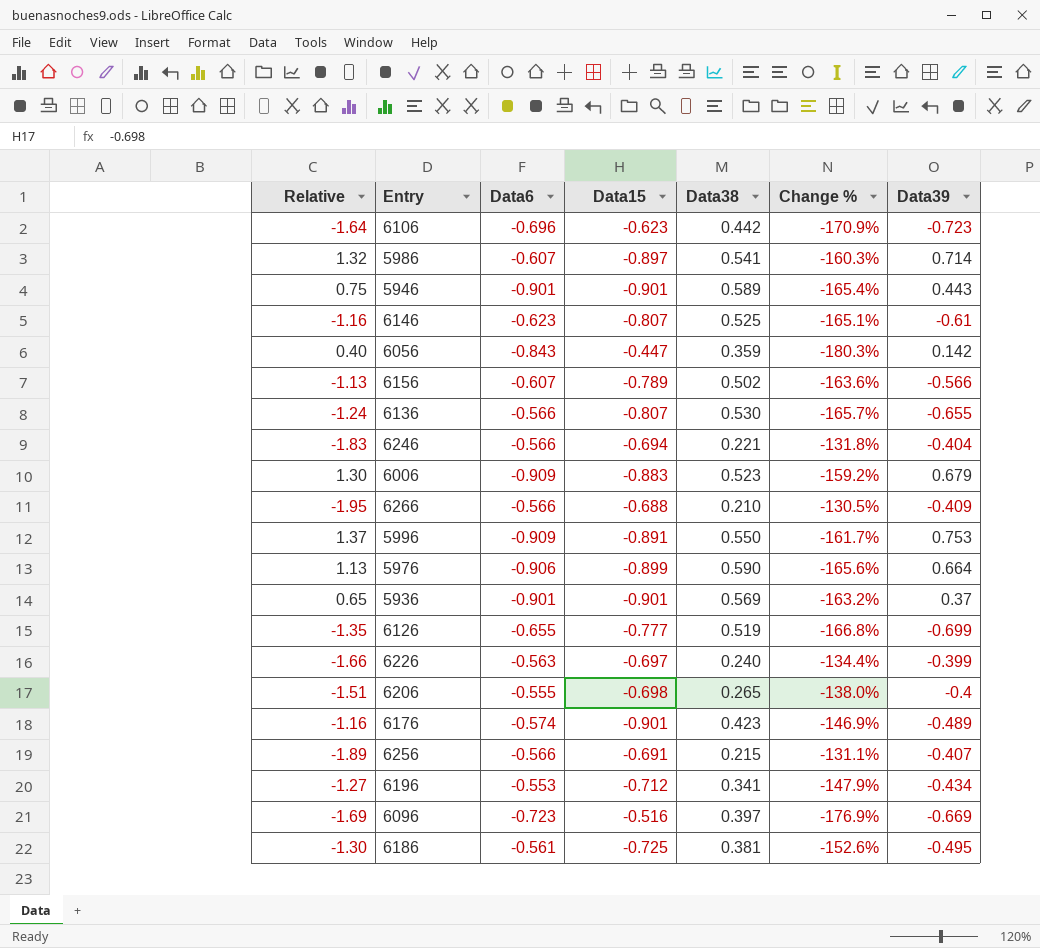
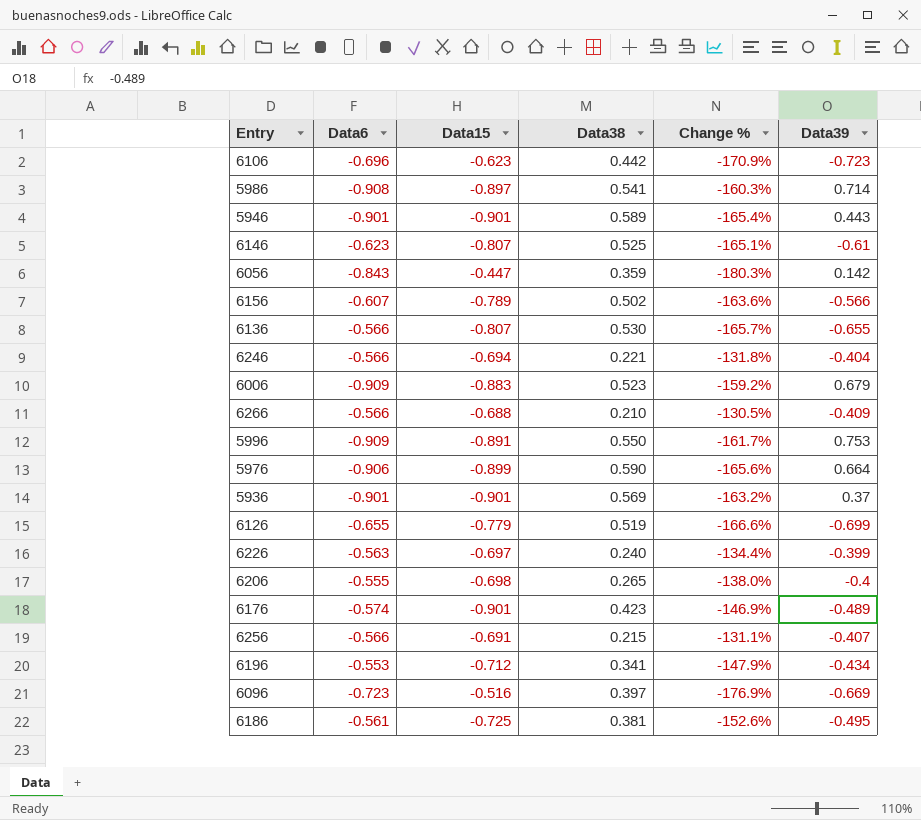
column Relative | formula: [Data39] / [Data38] -> none
5986 | Data6: -0.607 -> -0.908
6126 | Data15: -0.777 -> -0.779
6126 | Change %: -166.8% -> -166.6%

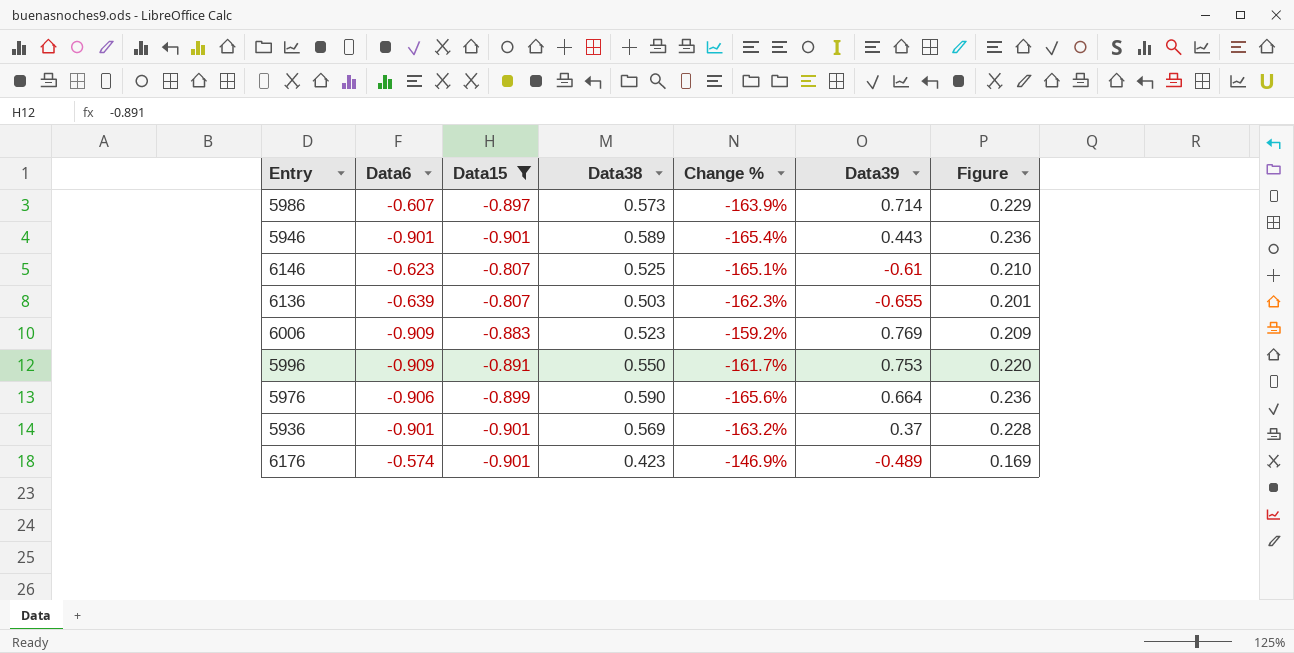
filter: none -> Data15 <= -0.807
column Figure | formula: none -> [Data38] * 0.4
5986 | Data6: -0.908 -> -0.607
5986 | Data38: 0.541 -> 0.573
5986 | Change %: -160.3% -> -163.9%
6136 | Data6: -0.566 -> -0.639
6136 | Data38: 0.530 -> 0.503
6136 | Change %: -165.7% -> -162.3%
6006 | Data39: 0.679 -> 0.769

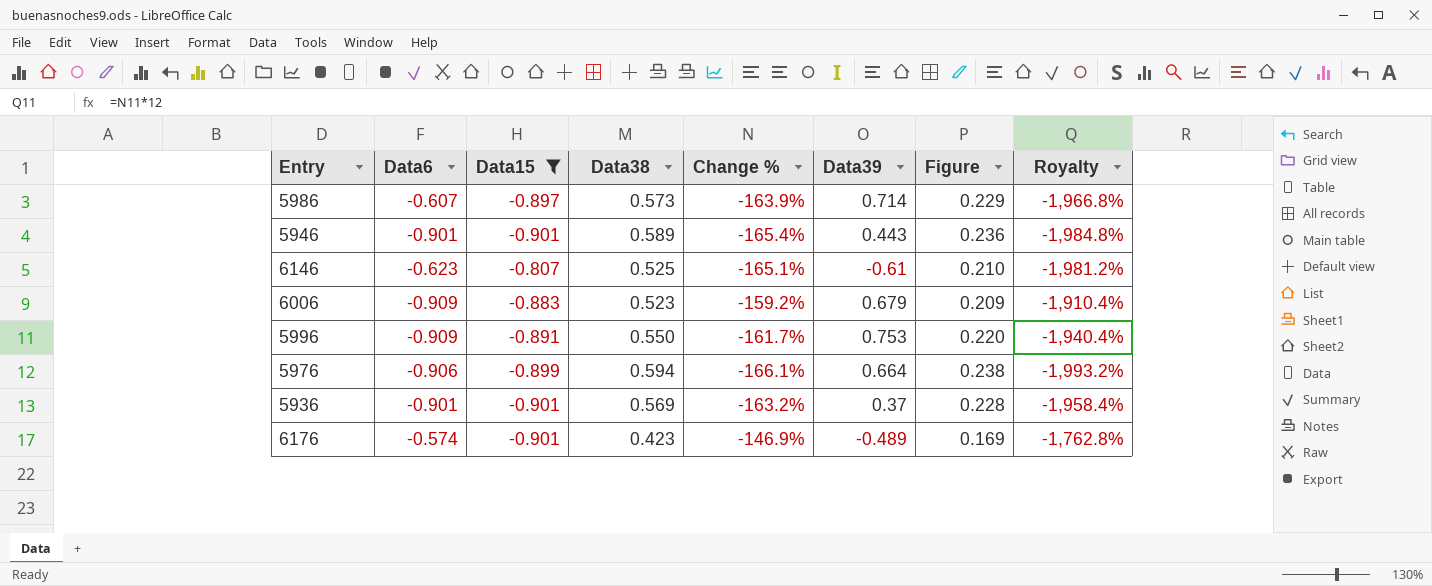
column Royalty | formula: none -> [Change %] * 12
row 6136: -0.639 | -0.807 | 0.503 | -162.3% | -0.655 | 0.201 -> none
6006 | Data39: 0.769 -> 0.679
5976 | Data38: 0.590 -> 0.594
5976 | Change %: -165.6% -> -166.1%
5976 | Figure: 0.236 -> 0.238

